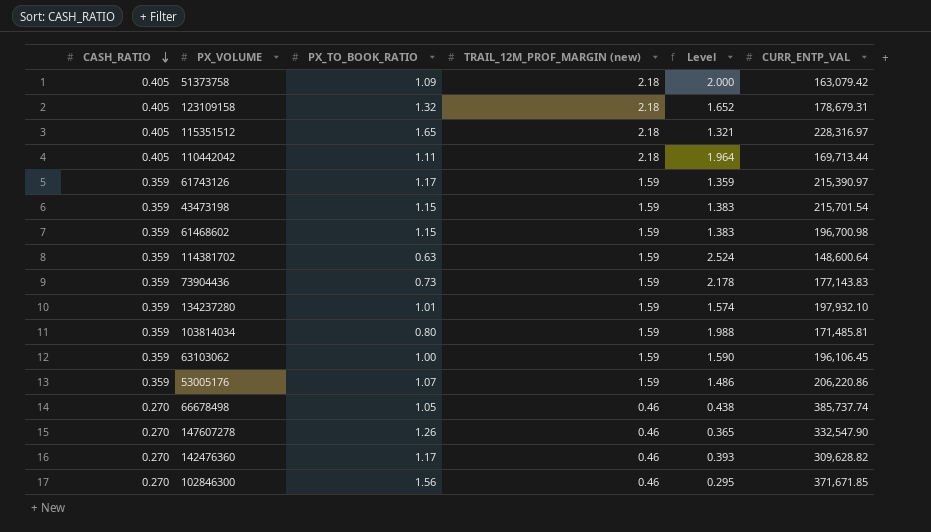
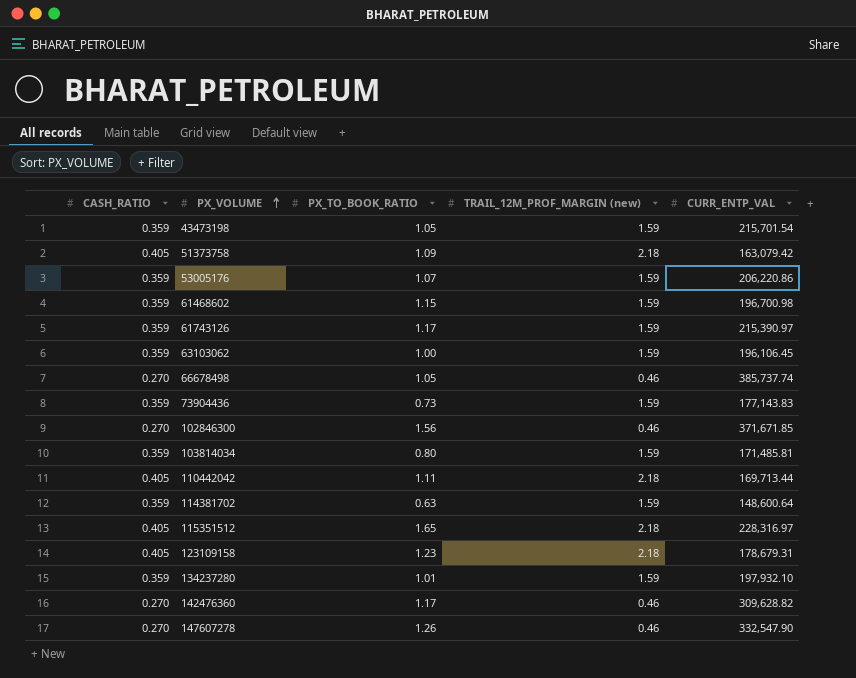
row order: CASH_RATIO descending -> PX_VOLUME ascending
column Level | formula: [TRAIL_12M_PROF_MARGIN (new)] / [PX_TO_BOOK_RATIO] -> none
43473198 | PX_TO_BOOK_RATIO: 1.15 -> 1.05
123109158 | PX_TO_BOOK_RATIO: 1.32 -> 1.23

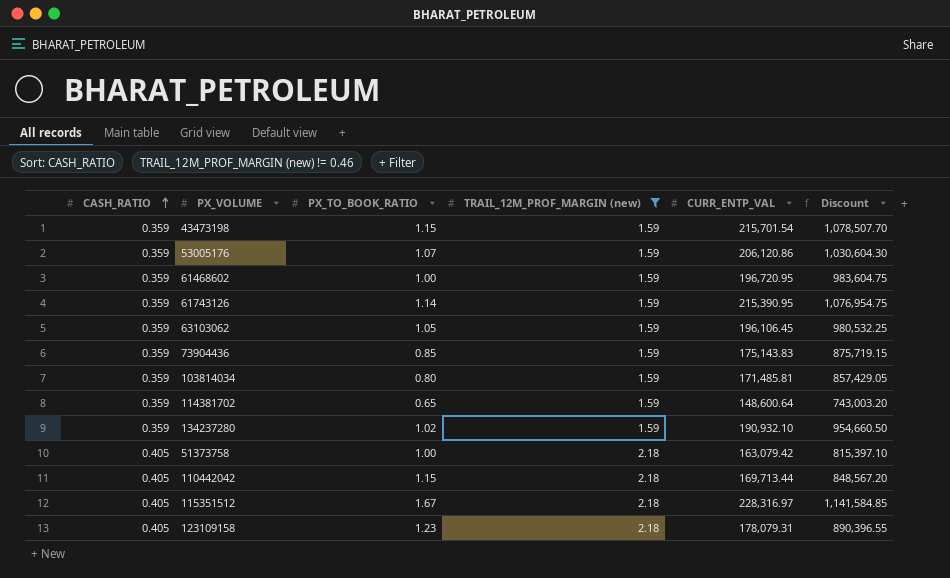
filter: none -> TRAIL_12M_PROF_MARGIN (new) != 0.46
row order: PX_VOLUME ascending -> CASH_RATIO ascending
column Discount | formula: none -> [CURR_ENTP_VAL] * 5
43473198 | PX_TO_BOOK_RATIO: 1.05 -> 1.15
53005176 | CURR_ENTP_VAL: 206,220.86 -> 206,120.86
61468602 | PX_TO_BOOK_RATIO: 1.15 -> 1.00
61468602 | CURR_ENTP_VAL: 196,700.98 -> 196,720.95
61743126 | PX_TO_BOOK_RATIO: 1.17 -> 1.14
61743126 | CURR_ENTP_VAL: 215,390.97 -> 215,390.95
63103062 | PX_TO_BOOK_RATIO: 1.00 -> 1.05
73904436 | PX_TO_BOOK_RATIO: 0.73 -> 0.85
73904436 | CURR_ENTP_VAL: 177,143.83 -> 175,143.83
114381702 | PX_TO_BOOK_RATIO: 0.63 -> 0.65
134237280 | PX_TO_BOOK_RATIO: 1.01 -> 1.02
134237280 | CURR_ENTP_VAL: 197,932.10 -> 190,932.10
51373758 | PX_TO_BOOK_RATIO: 1.09 -> 1.00
110442042 | PX_TO_BOOK_RATIO: 1.11 -> 1.15
115351512 | PX_TO_BOOK_RATIO: 1.65 -> 1.67
123109158 | CURR_ENTP_VAL: 178,679.31 -> 178,079.31

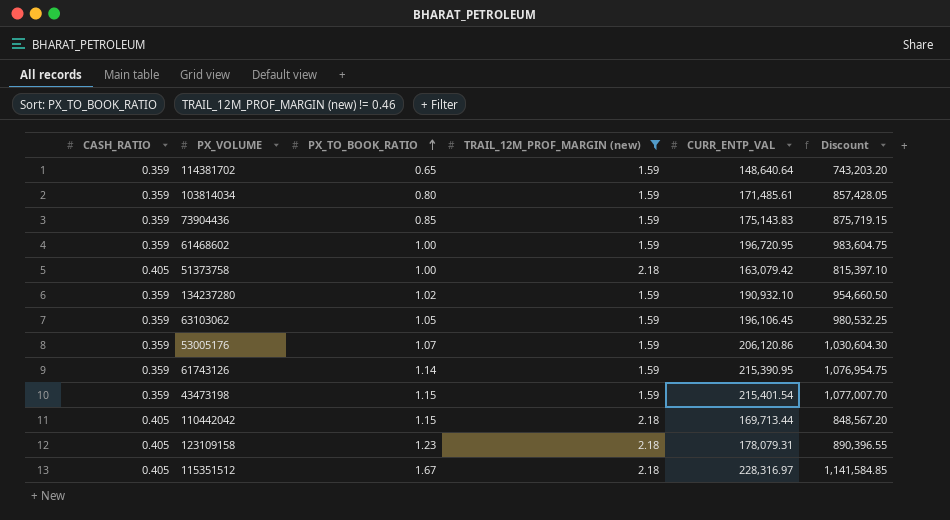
row order: CASH_RATIO ascending -> PX_TO_BOOK_RATIO ascending
114381702 | CURR_ENTP_VAL: 148,600.64 -> 148,640.64
114381702 | Discount: 743,003.20 -> 743,203.20
103814034 | CURR_ENTP_VAL: 171,485.81 -> 171,485.61
103814034 | Discount: 857,429.05 -> 857,428.05
43473198 | CURR_ENTP_VAL: 215,701.54 -> 215,401.54
43473198 | Discount: 1,078,507.70 -> 1,077,007.70

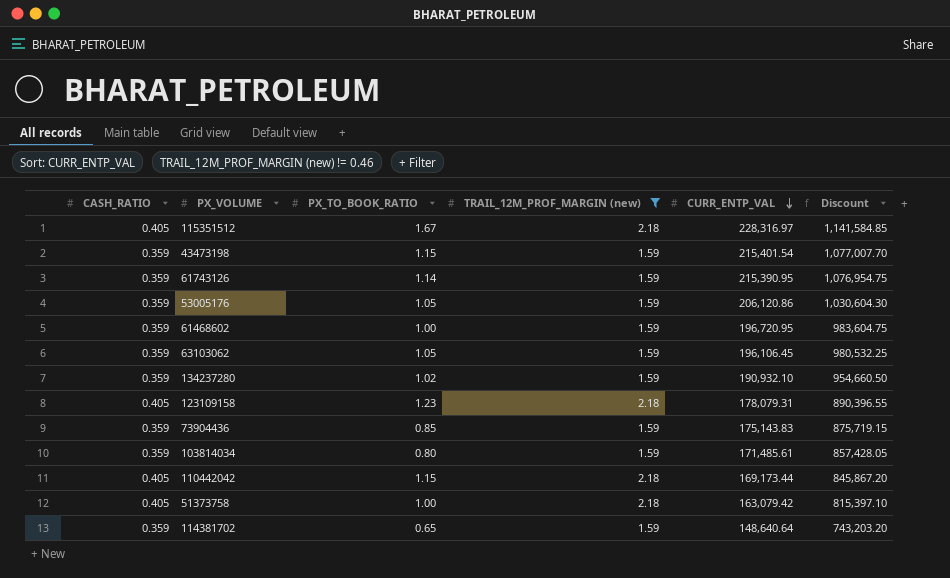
row order: PX_TO_BOOK_RATIO ascending -> CURR_ENTP_VAL descending
53005176 | PX_TO_BOOK_RATIO: 1.07 -> 1.05
110442042 | CURR_ENTP_VAL: 169,713.44 -> 169,173.44
110442042 | Discount: 848,567.20 -> 845,867.20

